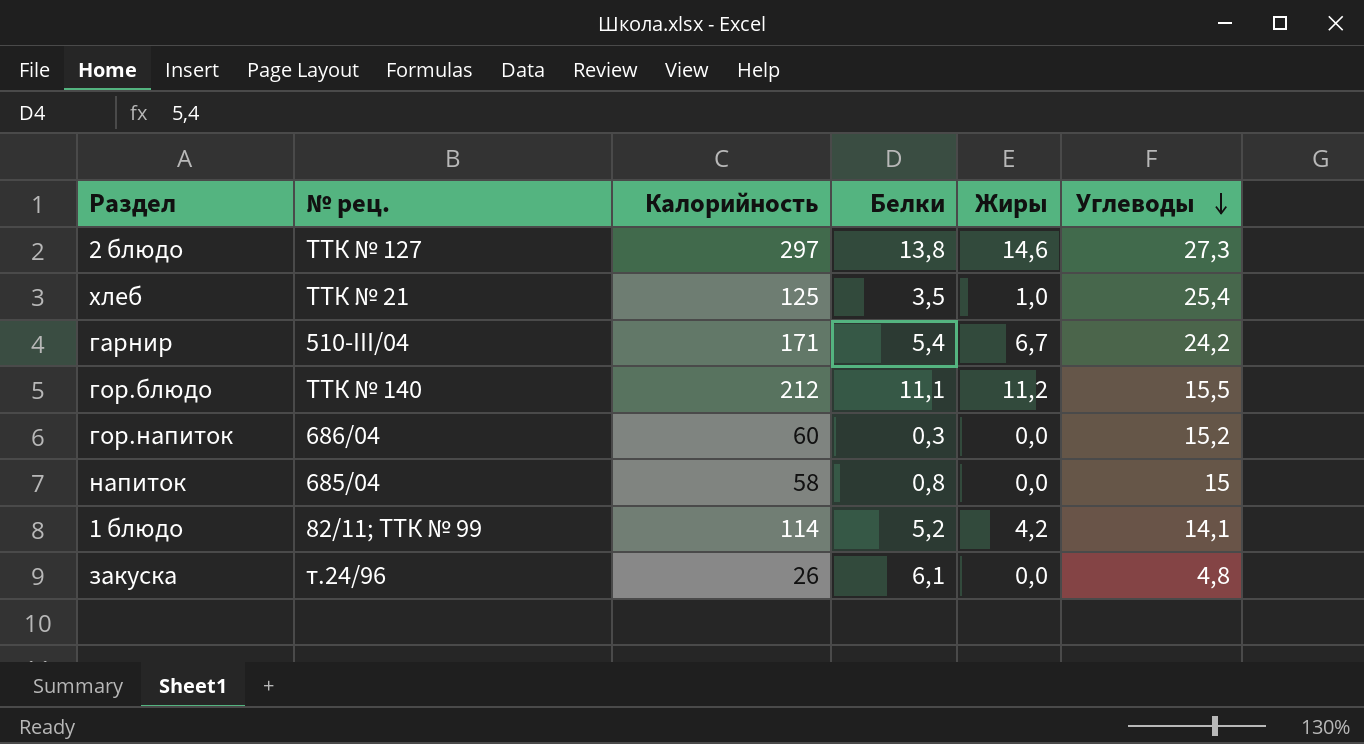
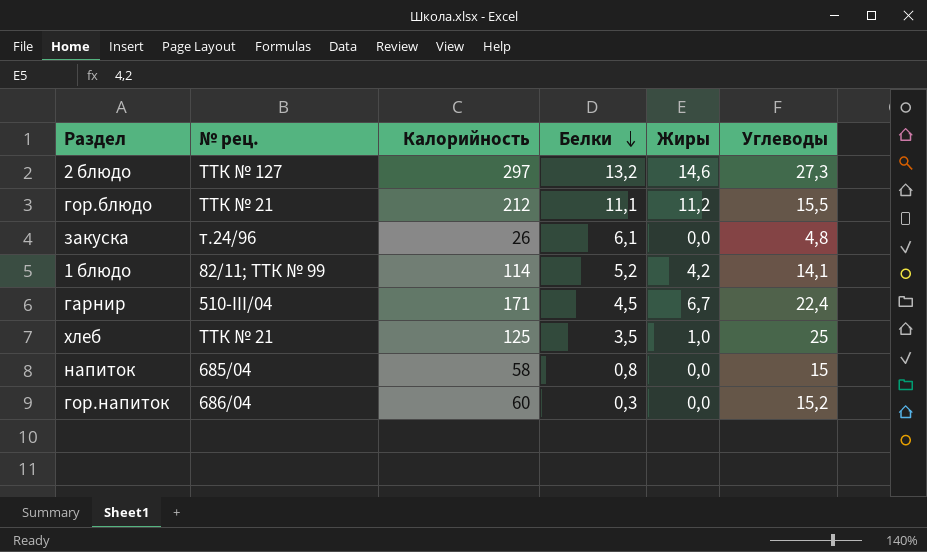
row order: Углеводы descending -> Белки descending
2 блюдо | Белки: 13,8 -> 13,2
гор.блюдо | № рец.: ТТК № 140 -> ТТК № 21
гарнир | Белки: 5,4 -> 4,5
гарнир | Углеводы: 24,2 -> 22,4
хлеб | Углеводы: 25,4 -> 25

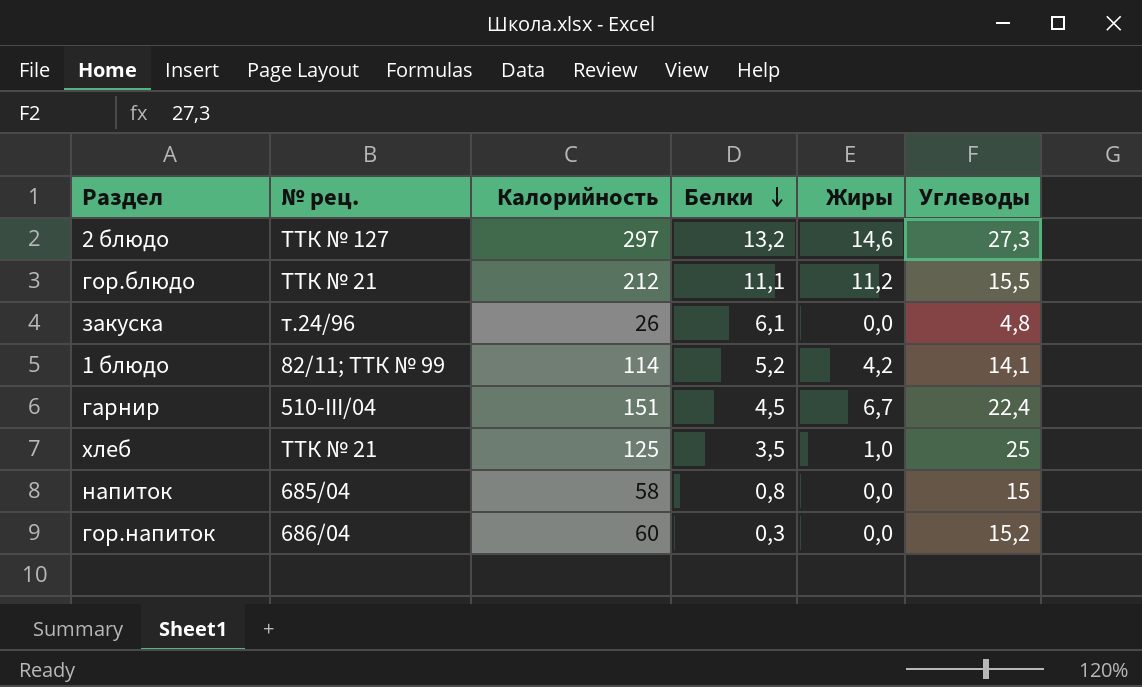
гарнир | Калорийность: 171 -> 151

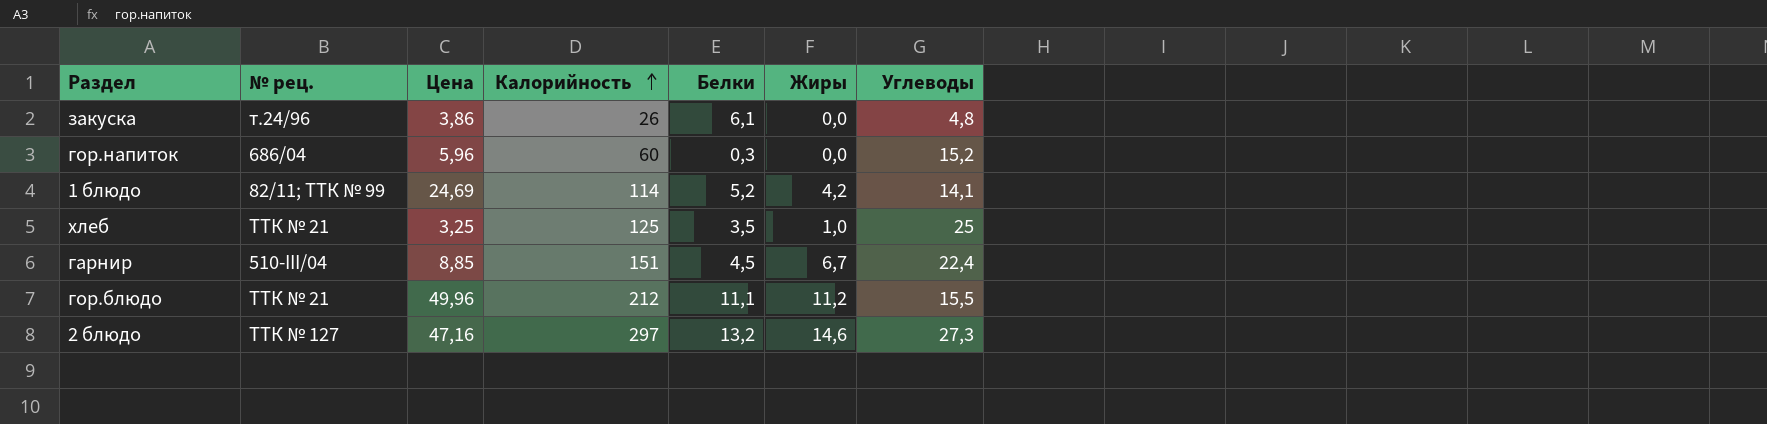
row order: Белки descending -> Калорийность ascending
column Цена | position: none -> 3
row напиток: 685/04 | 58 | 0,8 | 0,0 | 15 -> none

